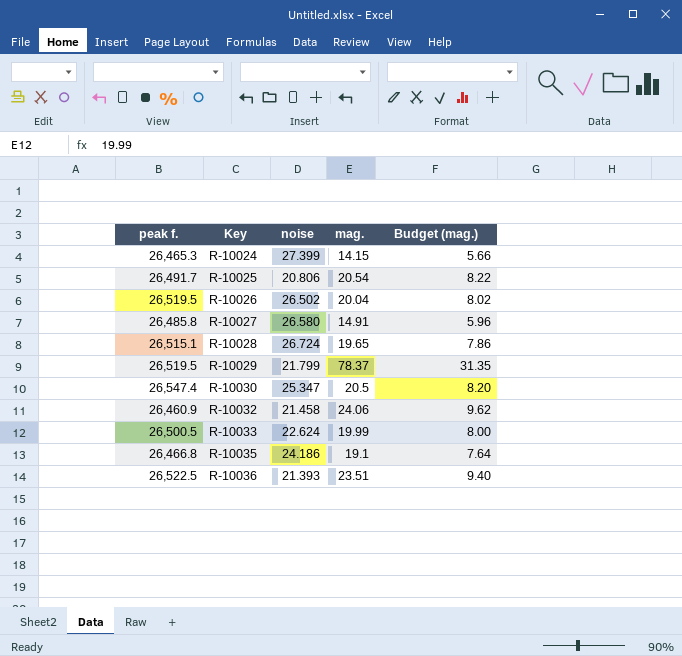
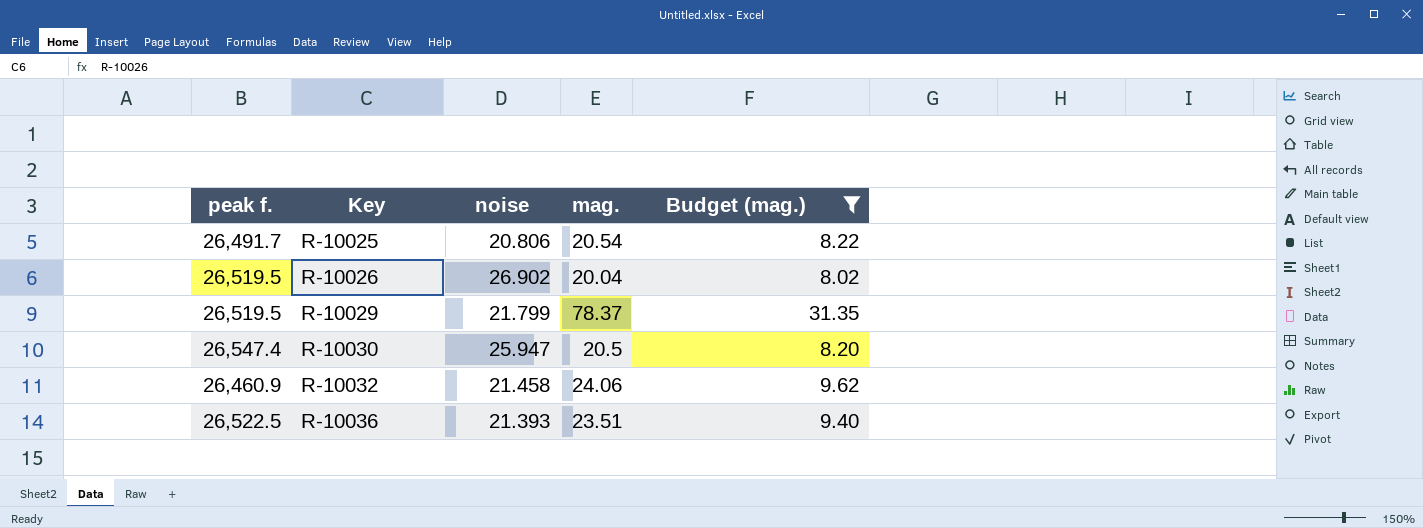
filter: none -> Budget (mag.) >= 8.02
R-10026 | noise: 26.502 -> 26.902
R-10030 | noise: 25.347 -> 25.947

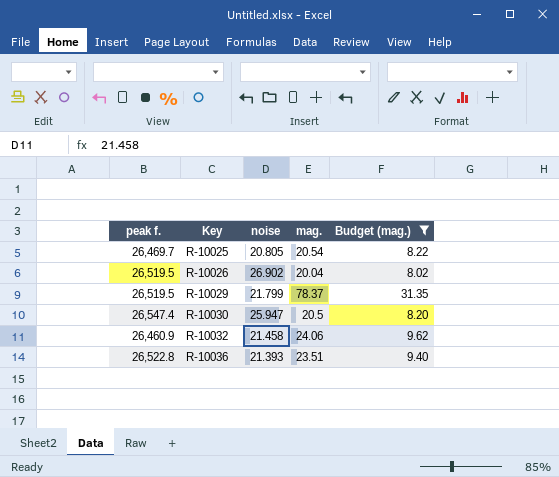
R-10025 | peak f.: 26,491.7 -> 26,469.7
R-10025 | noise: 20.806 -> 20.805
R-10036 | peak f.: 26,522.5 -> 26,522.8

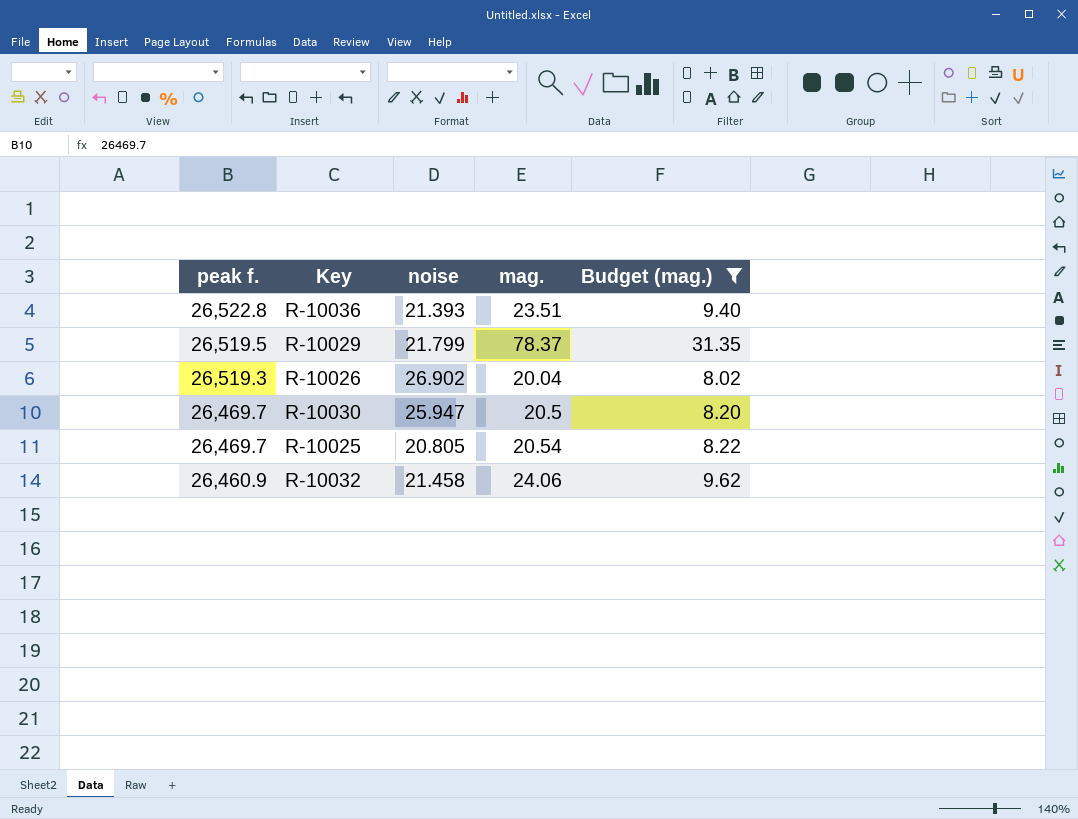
row order: Key ascending -> peak f. descending
R-10026 | peak f.: 26,519.5 -> 26,519.3
R-10030 | peak f.: 26,547.4 -> 26,469.7

